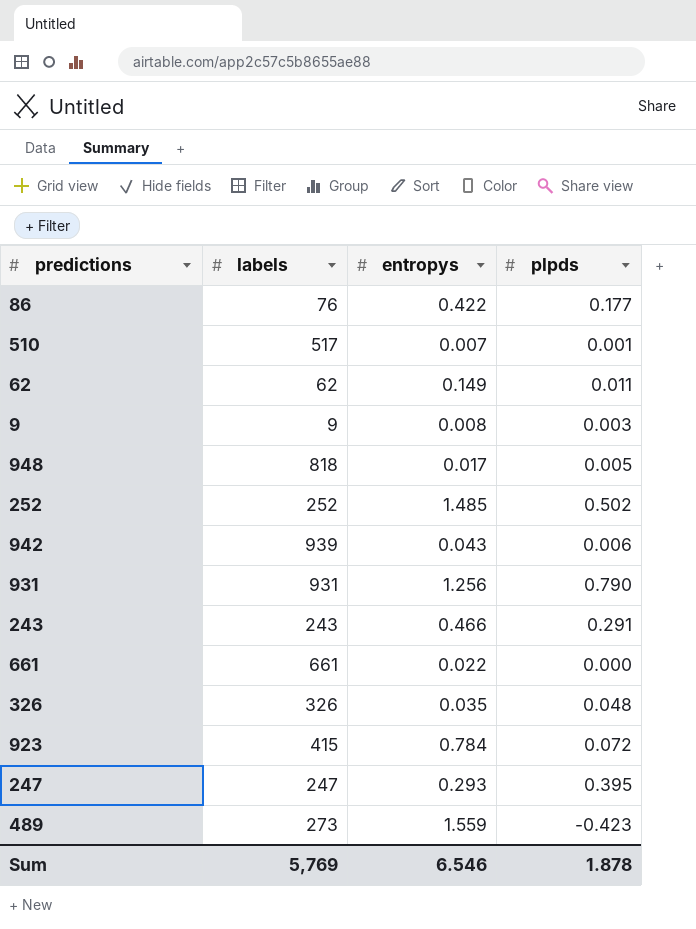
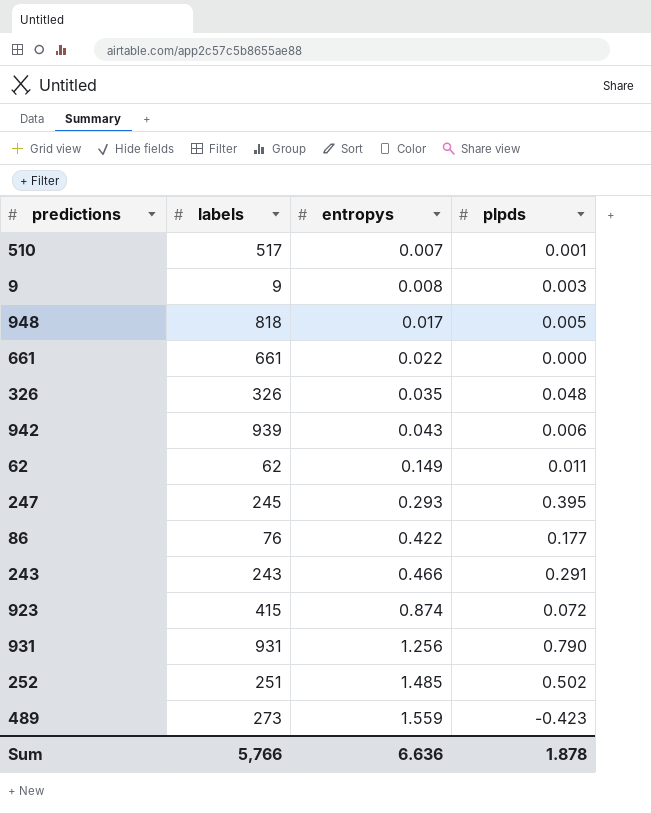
row order: none -> entropys ascending
247 | labels: 247 -> 245
923 | entropys: 0.784 -> 0.874
252 | labels: 252 -> 251
Sum | labels: 5,769 -> 5,766
Sum | entropys: 6.546 -> 6.636

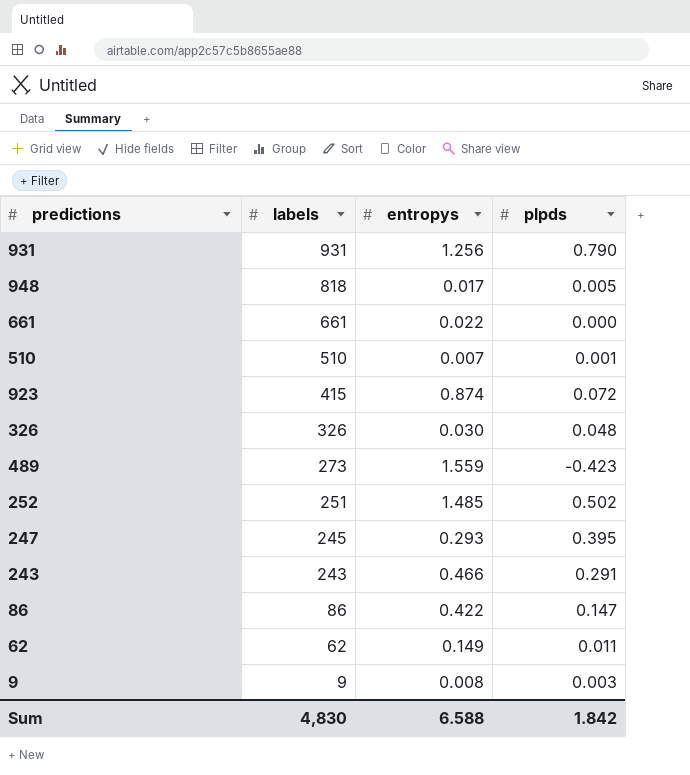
row order: entropys ascending -> labels descending
row 942: 939 | 0.043 | 0.006 -> none
510 | labels: 517 -> 510
326 | entropys: 0.035 -> 0.030
86 | labels: 76 -> 86
86 | plpds: 0.177 -> 0.147
Sum | labels: 5,766 -> 4,830
Sum | entropys: 6.636 -> 6.588
Sum | plpds: 1.878 -> 1.842

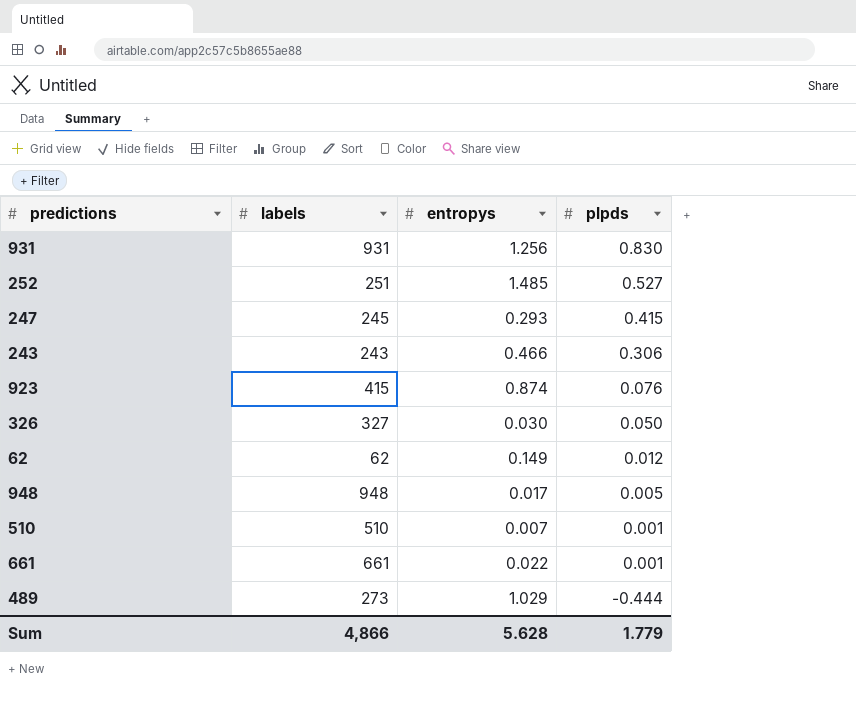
row order: labels descending -> plpds descending
row 86: 86 | 0.422 | 0.147 -> none
row 9: 9 | 0.008 | 0.003 -> none
931 | plpds: 0.790 -> 0.830
252 | plpds: 0.502 -> 0.527
247 | plpds: 0.395 -> 0.415
243 | plpds: 0.291 -> 0.306
923 | plpds: 0.072 -> 0.076
326 | labels: 326 -> 327
326 | plpds: 0.048 -> 0.050
62 | plpds: 0.011 -> 0.012
948 | labels: 818 -> 948
661 | plpds: 0.000 -> 0.001
489 | entropys: 1.559 -> 1.029
489 | plpds: -0.423 -> -0.444
Sum | labels: 4,830 -> 4,866
Sum | entropys: 6.588 -> 5.628
Sum | plpds: 1.842 -> 1.779

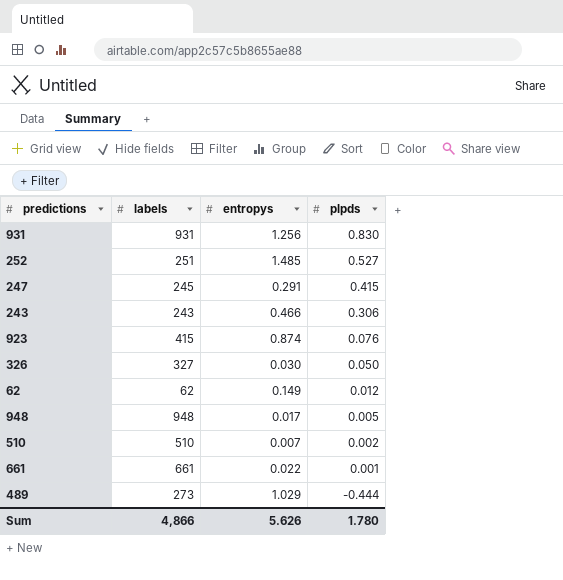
247 | entropys: 0.293 -> 0.291
510 | plpds: 0.001 -> 0.002
Sum | entropys: 5.628 -> 5.626
Sum | plpds: 1.779 -> 1.780

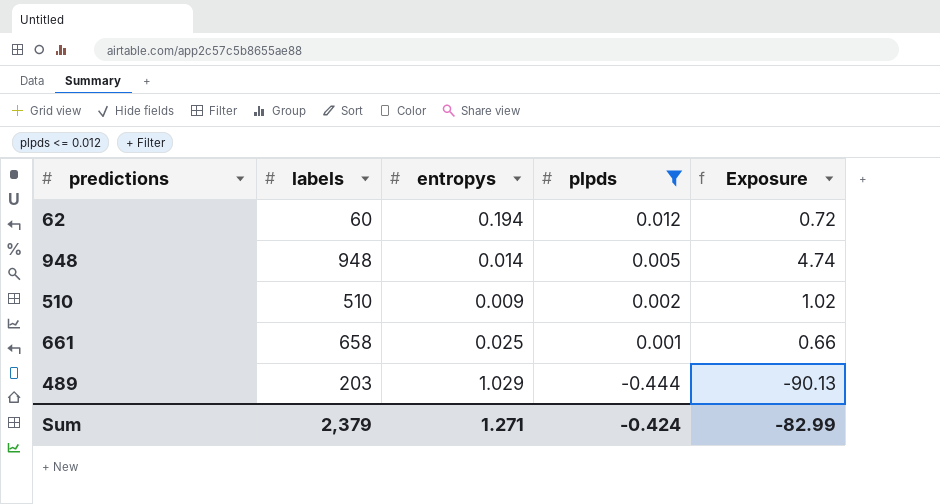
filter: none -> plpds <= 0.012
column Exposure | formula: none -> [labels] * [plpds]
62 | labels: 62 -> 60
62 | entropys: 0.149 -> 0.194
948 | entropys: 0.017 -> 0.014
510 | entropys: 0.007 -> 0.009
661 | labels: 661 -> 658
661 | entropys: 0.022 -> 0.025
489 | labels: 273 -> 203
Sum | labels: 4,866 -> 2,379
Sum | entropys: 5.626 -> 1.271
Sum | plpds: 1.780 -> -0.424

